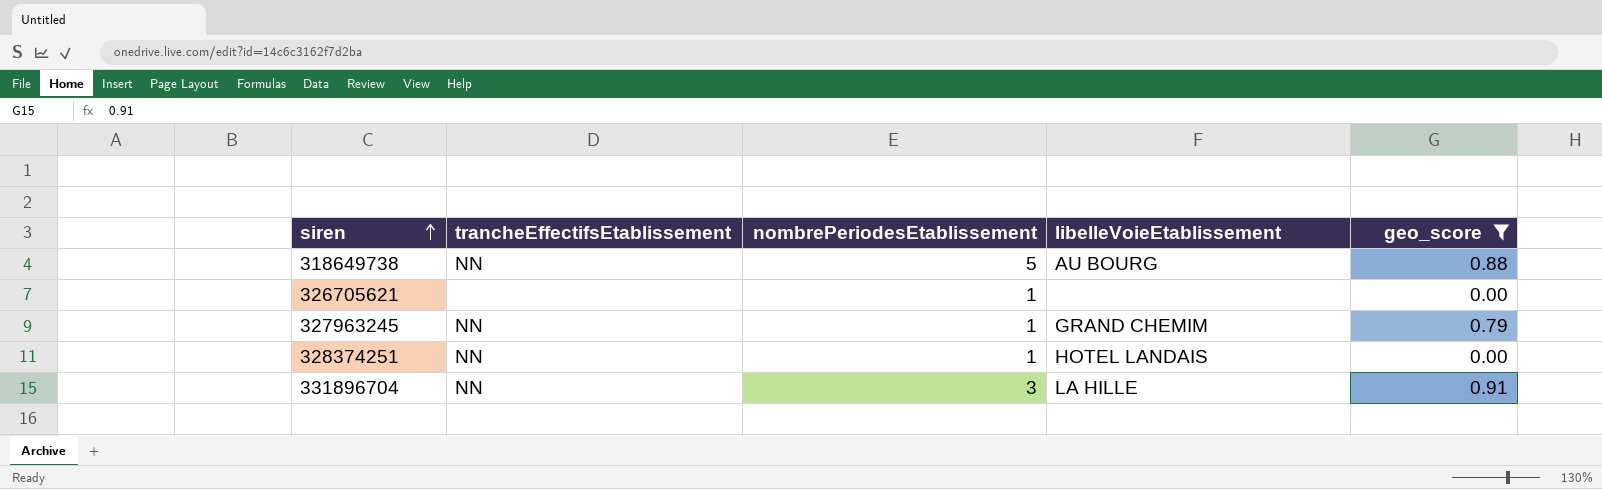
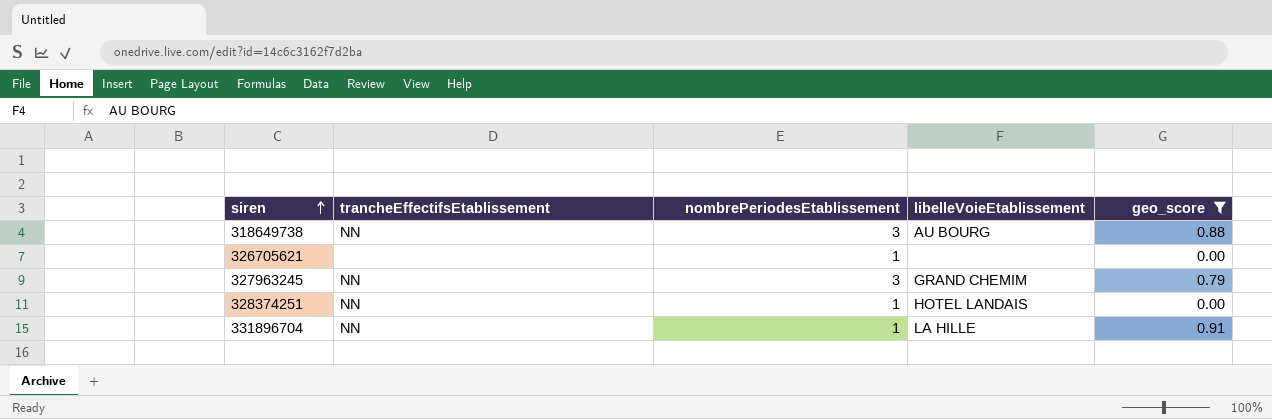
318649738 | nombrePeriodesEtablissement: 5 -> 3
327963245 | nombrePeriodesEtablissement: 1 -> 3
331896704 | nombrePeriodesEtablissement: 3 -> 1

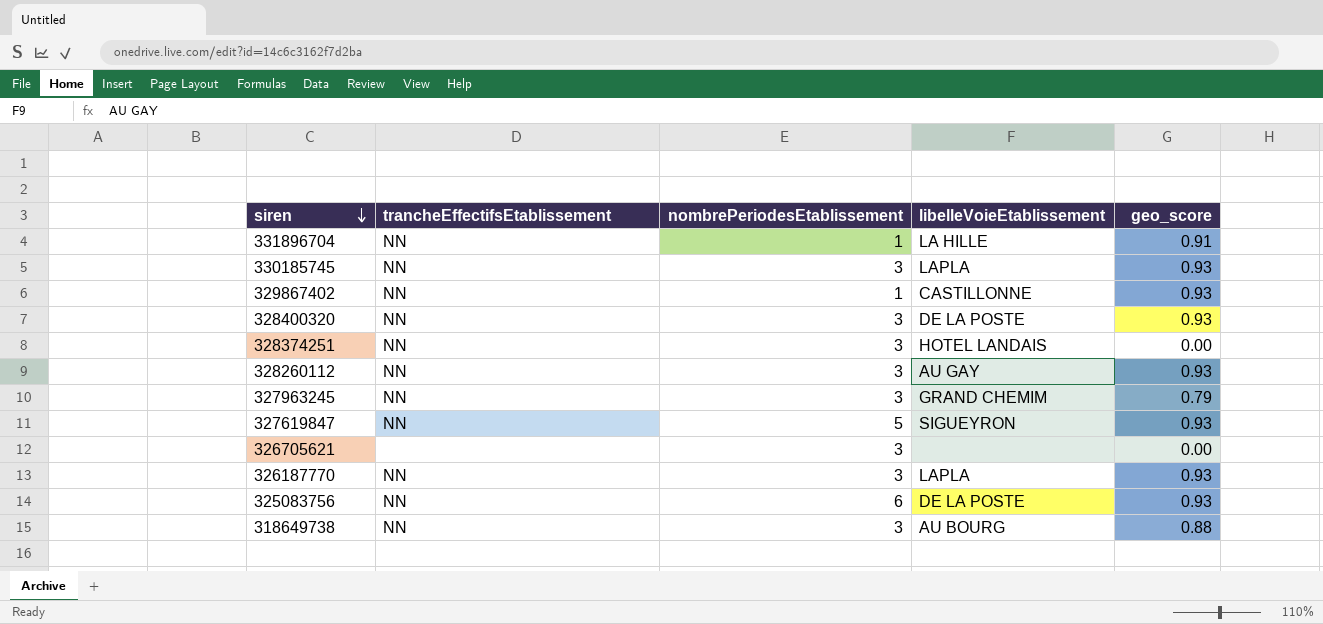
filter: geo_score != 0.93 -> none
row order: siren ascending -> siren descending
328374251 | nombrePeriodesEtablissement: 1 -> 3
326705621 | nombrePeriodesEtablissement: 1 -> 3

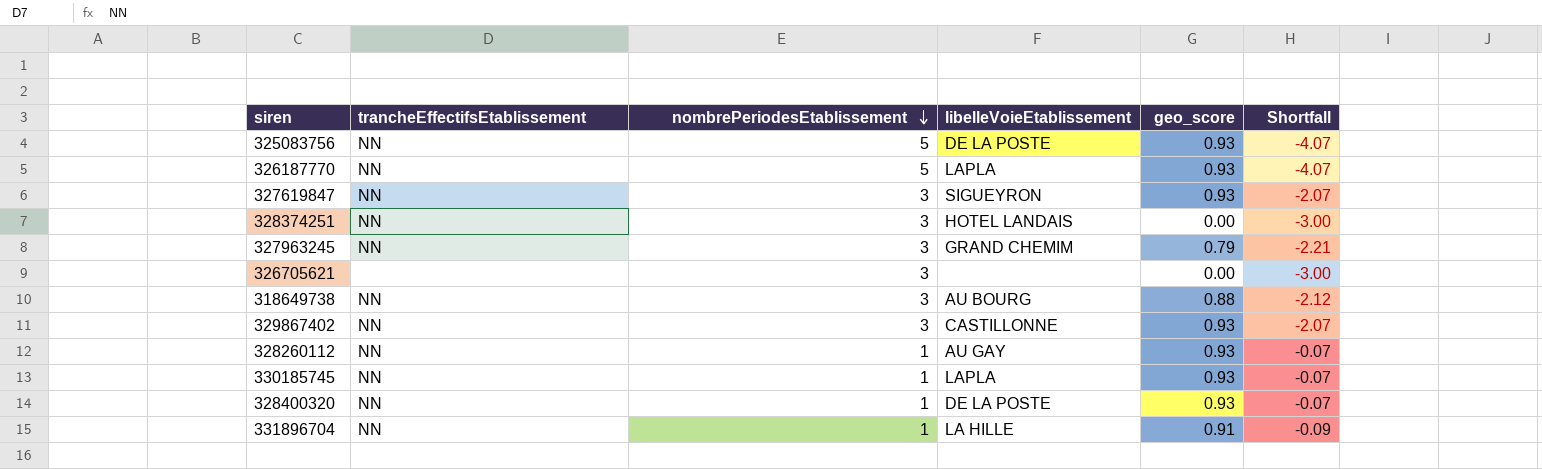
row order: siren descending -> nombrePeriodesEtablissement descending
column Shortfall | formula: none -> [geo_score] - [nombrePeriodesEtablissement]
325083756 | nombrePeriodesEtablissement: 6 -> 5
326187770 | nombrePeriodesEtablissement: 3 -> 5
327619847 | nombrePeriodesEtablissement: 5 -> 3
329867402 | nombrePeriodesEtablissement: 1 -> 3
328260112 | nombrePeriodesEtablissement: 3 -> 1
330185745 | nombrePeriodesEtablissement: 3 -> 1
328400320 | nombrePeriodesEtablissement: 3 -> 1

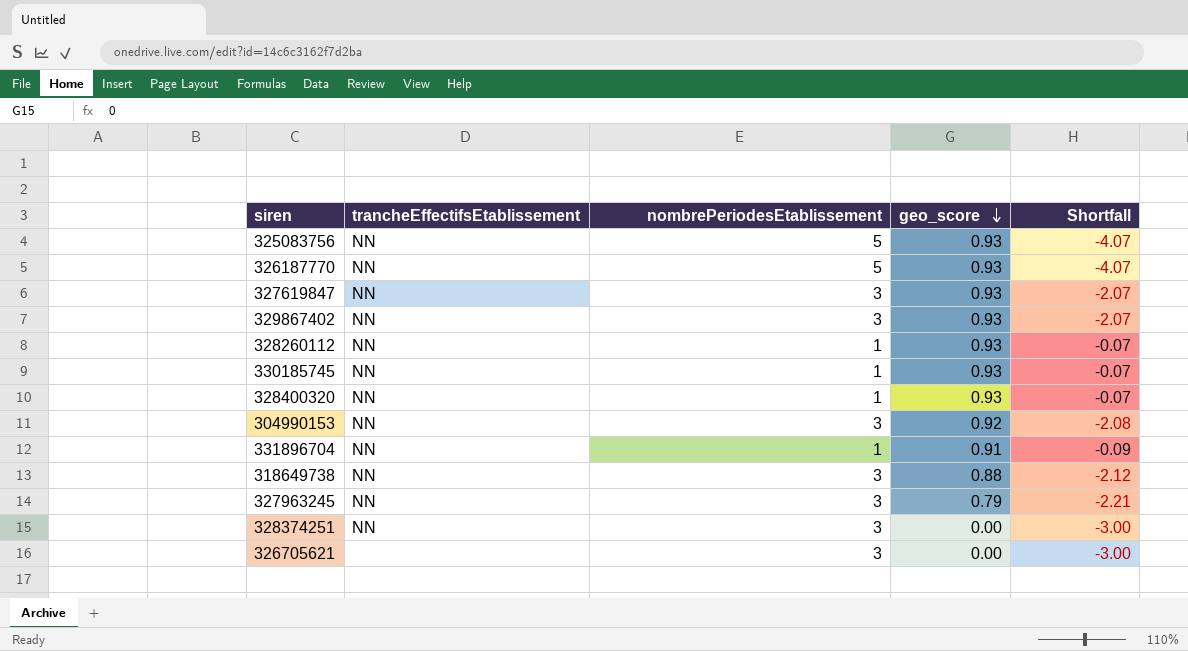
row order: nombrePeriodesEtablissement descending -> geo_score descending
column libelleVoieEtablissement | position: 4 -> none
row 304990153: none -> NN | 3 | 0.92 | -2.08

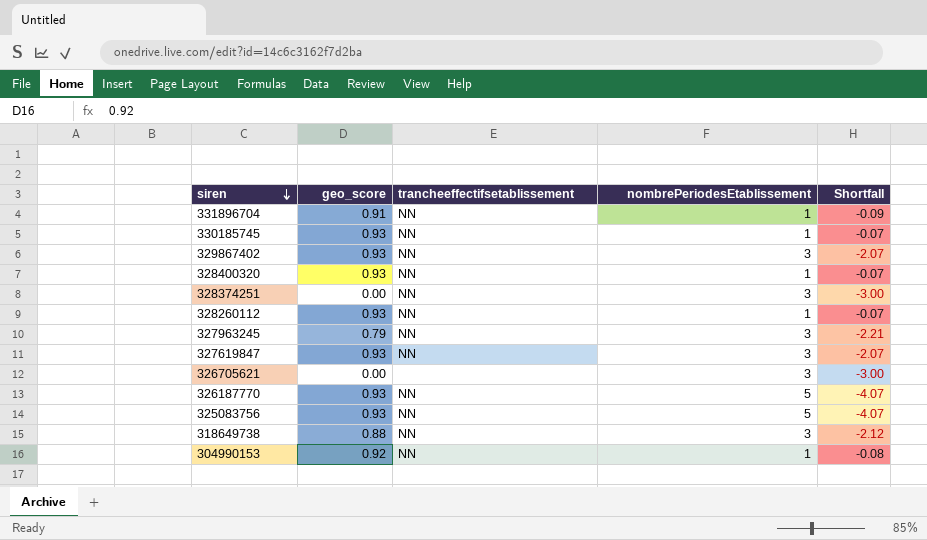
row order: geo_score descending -> siren descending
column geo_score | position: 4 -> 2
column name: trancheEffectifsEtablissement -> trancheeffectifsetablissement
304990153 | nombrePeriodesEtablissement: 3 -> 1
304990153 | Shortfall: -2.08 -> -0.08

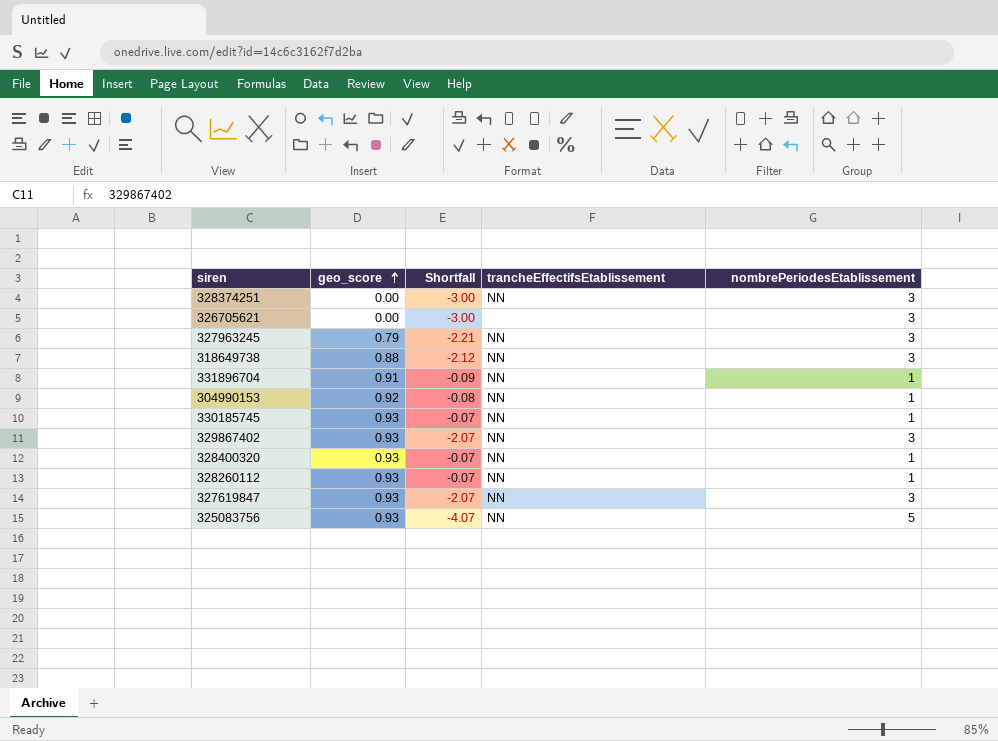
row order: siren descending -> geo_score ascending
column Shortfall | position: 5 -> 3
column name: trancheeffectifsetablissement -> trancheEffectifsEtablissement
row 326187770: 0.93 | NN | 5 | -4.07 -> none

